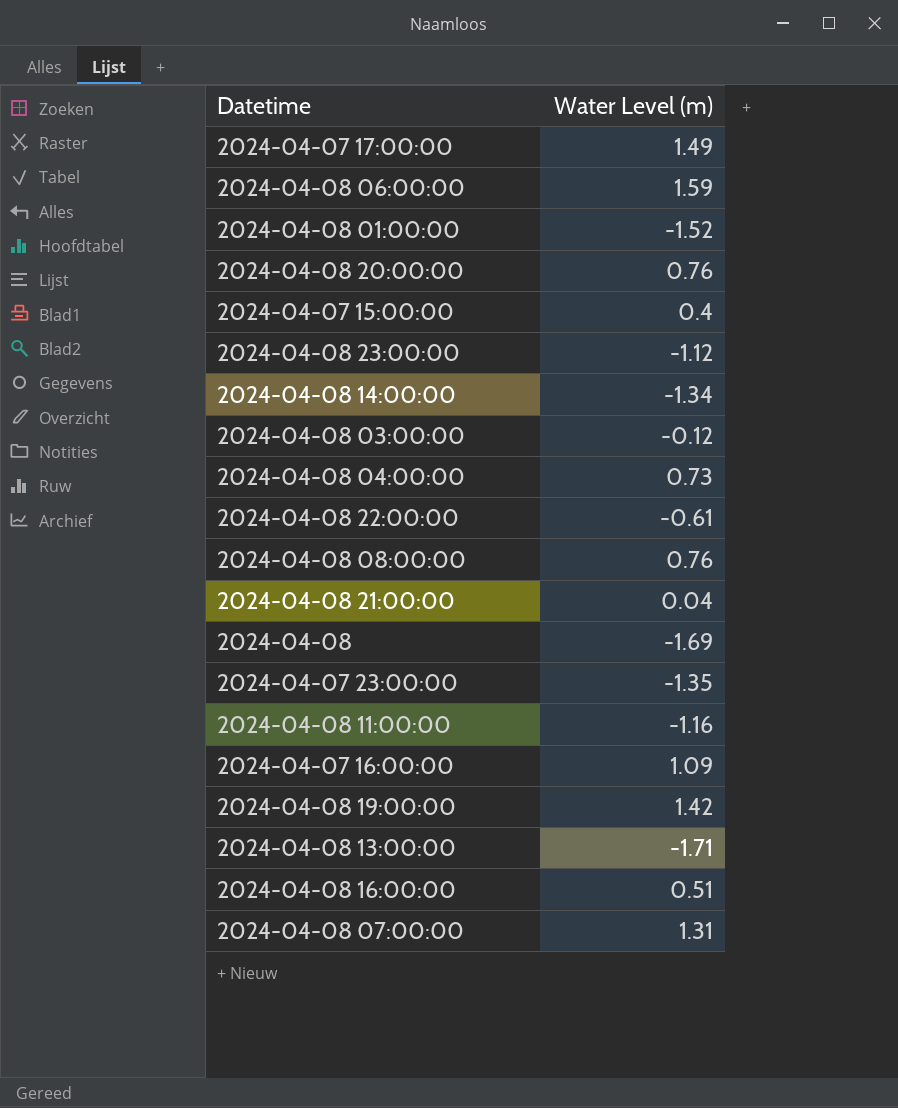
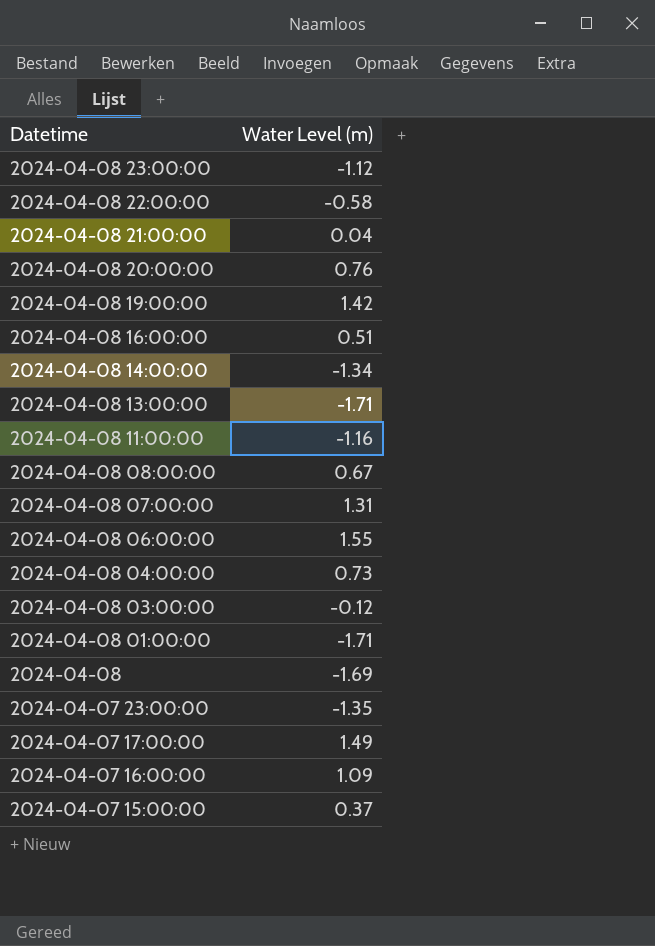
row order: none -> Datetime descending
2024-04-08 22:00:00 | Water Level (m): -0.61 -> -0.58
2024-04-08 08:00:00 | Water Level (m): 0.76 -> 0.67
2024-04-08 06:00:00 | Water Level (m): 1.59 -> 1.55
2024-04-08 01:00:00 | Water Level (m): -1.52 -> -1.71
2024-04-07 15:00:00 | Water Level (m): 0.4 -> 0.37

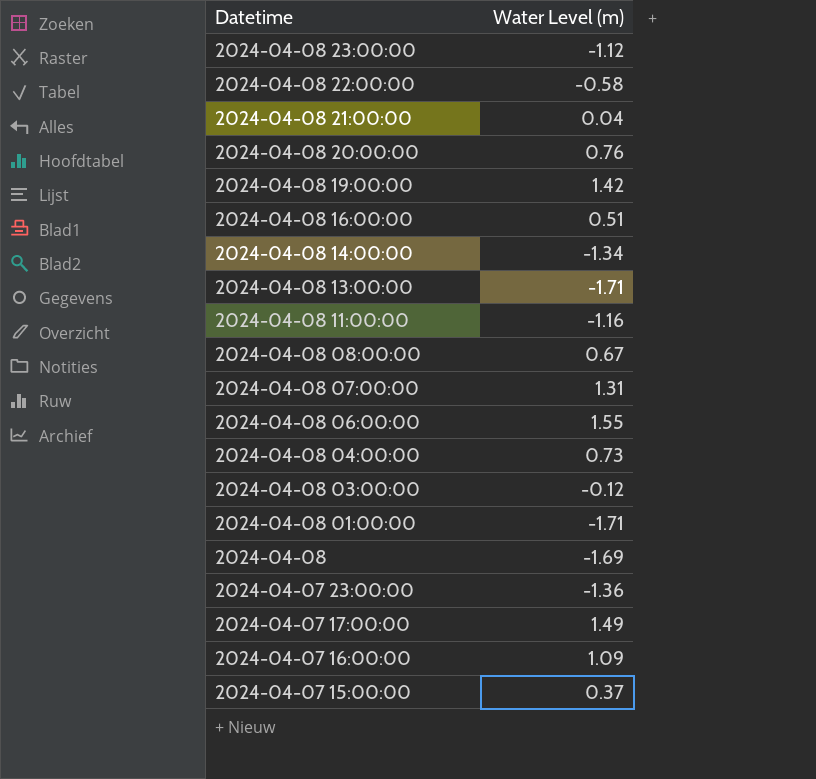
2024-04-07 23:00:00 | Water Level (m): -1.35 -> -1.36

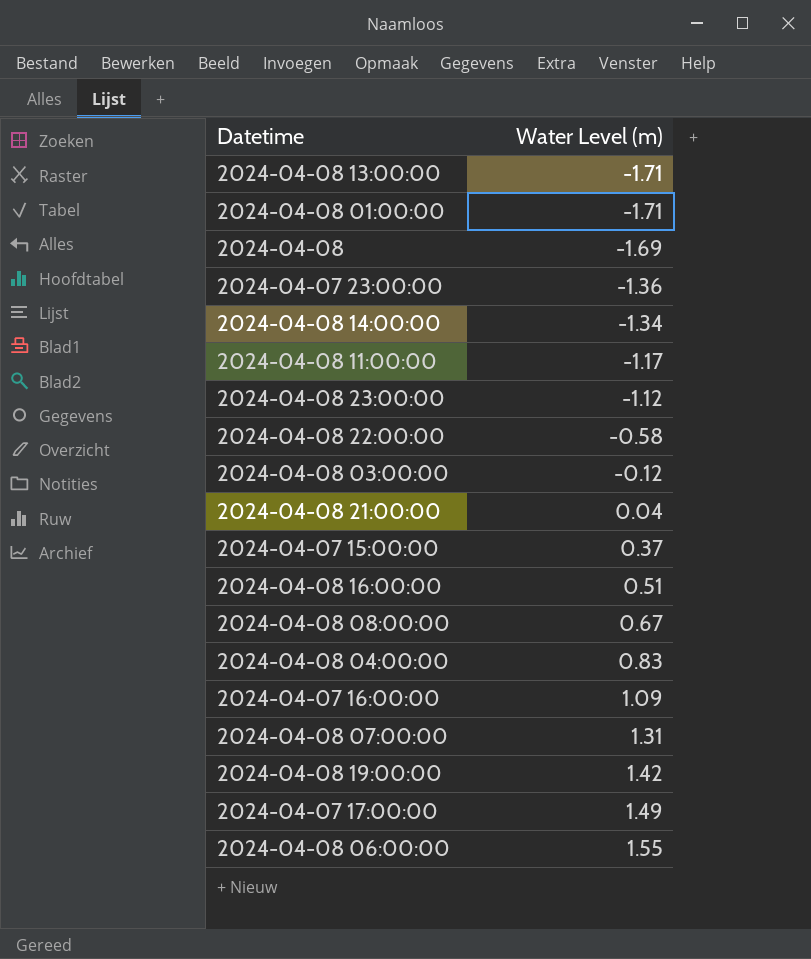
row order: Datetime descending -> Water Level (m) ascending
row 2024-04-08 20:00:00: 0.76 -> none
2024-04-08 11:00:00 | Water Level (m): -1.16 -> -1.17
2024-04-08 04:00:00 | Water Level (m): 0.73 -> 0.83

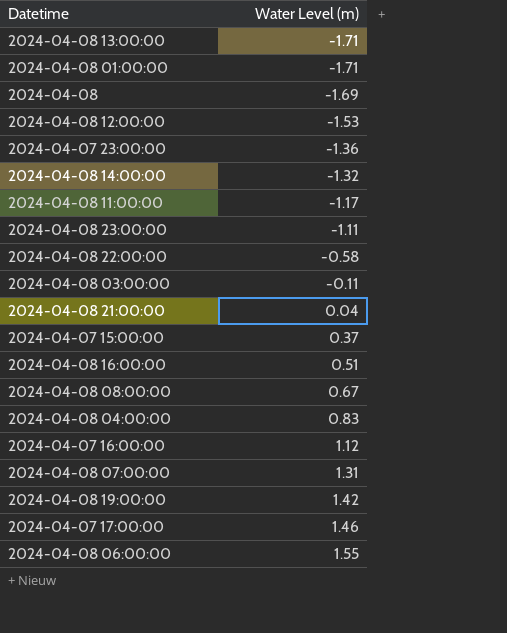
row 2024-04-08 12:00:00: none -> -1.53
2024-04-08 14:00:00 | Water Level (m): -1.34 -> -1.32
2024-04-08 23:00:00 | Water Level (m): -1.12 -> -1.11
2024-04-08 03:00:00 | Water Level (m): -0.12 -> -0.11
2024-04-07 16:00:00 | Water Level (m): 1.09 -> 1.12
2024-04-07 17:00:00 | Water Level (m): 1.49 -> 1.46

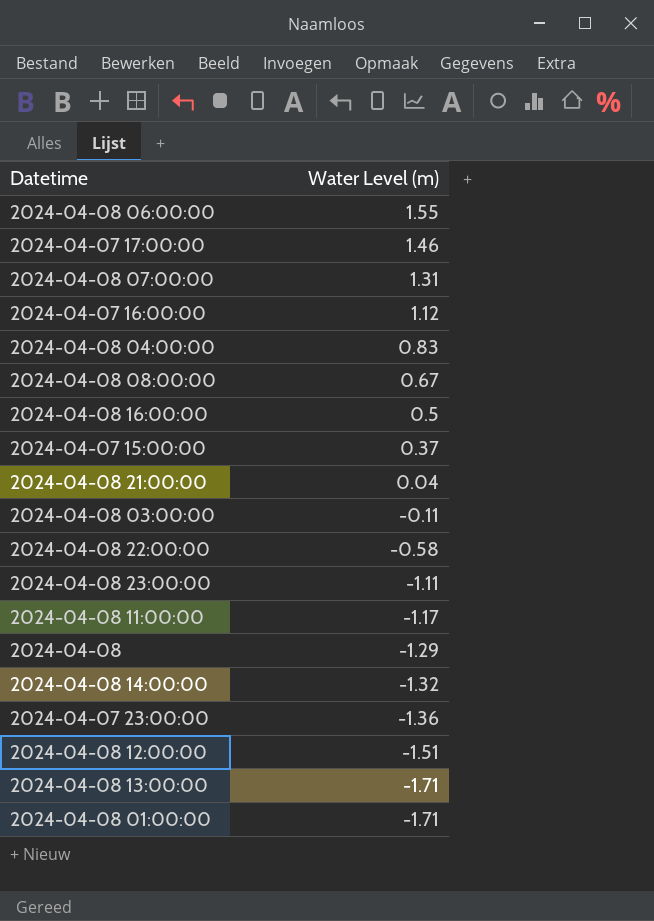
row order: Water Level (m) ascending -> Water Level (m) descending
row 2024-04-08 19:00:00: 1.42 -> none
2024-04-08 16:00:00 | Water Level (m): 0.51 -> 0.5
2024-04-08 | Water Level (m): -1.69 -> -1.29
2024-04-08 12:00:00 | Water Level (m): -1.53 -> -1.51

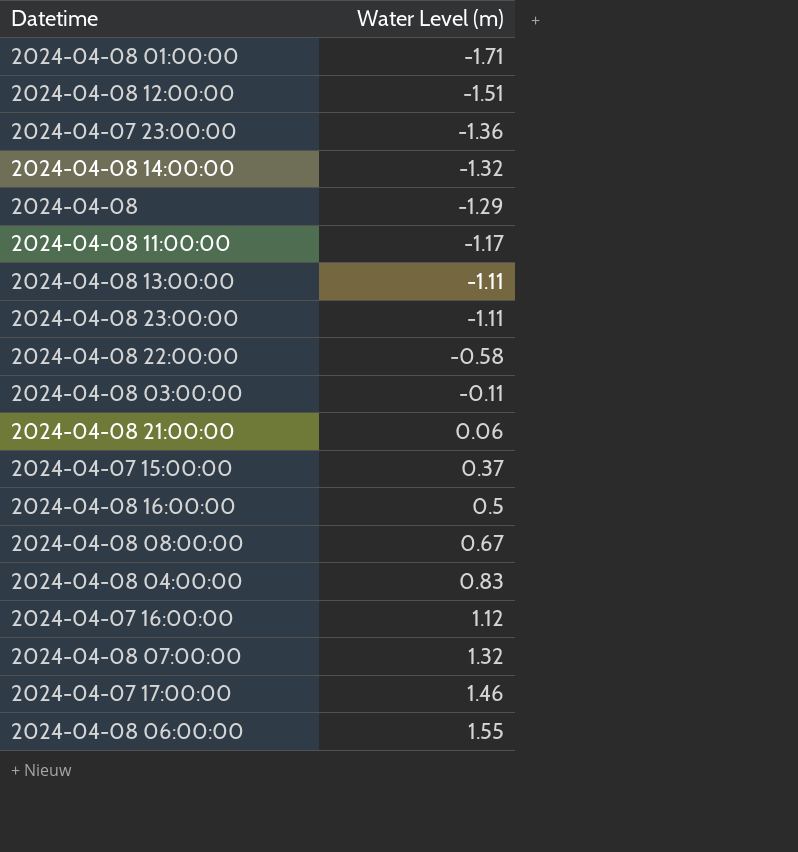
row order: Water Level (m) descending -> Water Level (m) ascending
2024-04-08 13:00:00 | Water Level (m): -1.71 -> -1.11
2024-04-08 21:00:00 | Water Level (m): 0.04 -> 0.06
2024-04-08 07:00:00 | Water Level (m): 1.31 -> 1.32

